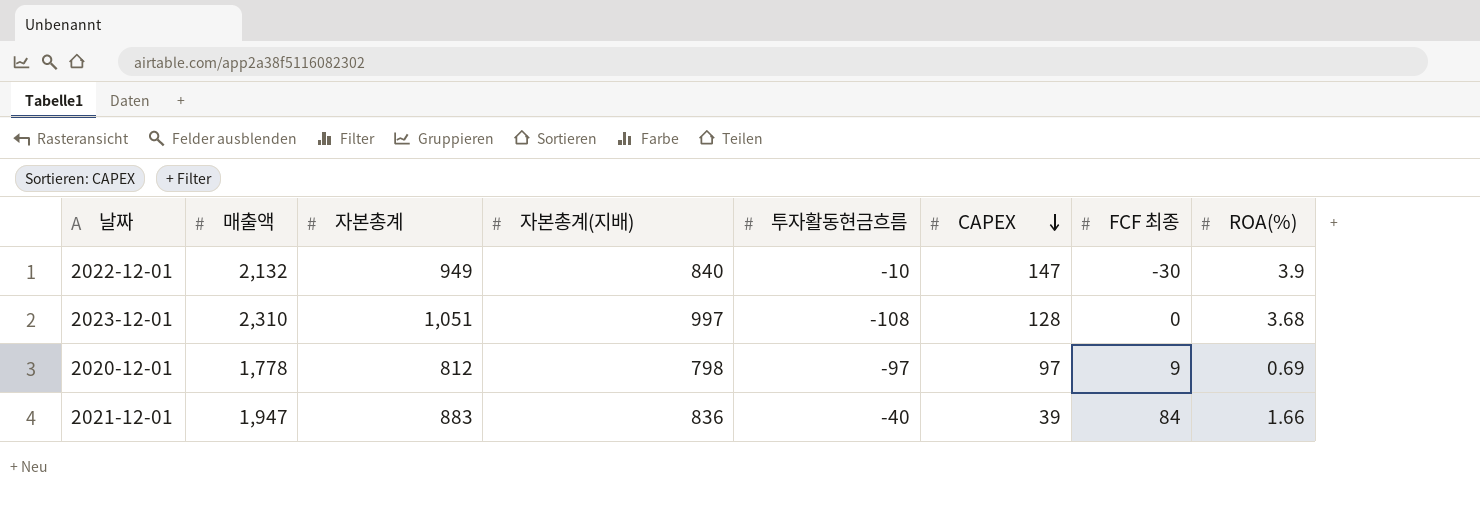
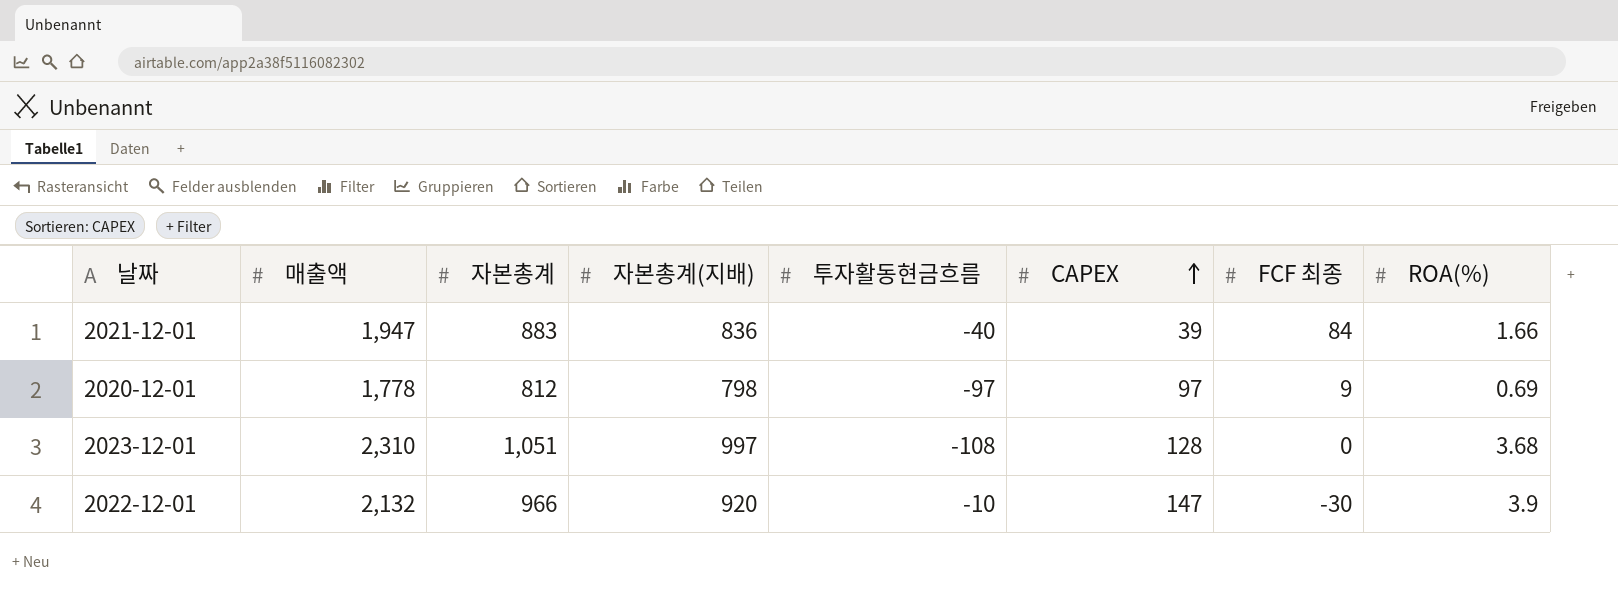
row order: CAPEX descending -> CAPEX ascending
2022-12-01 | 자본총계: 949 -> 966
2022-12-01 | 자본총계(지배): 840 -> 920

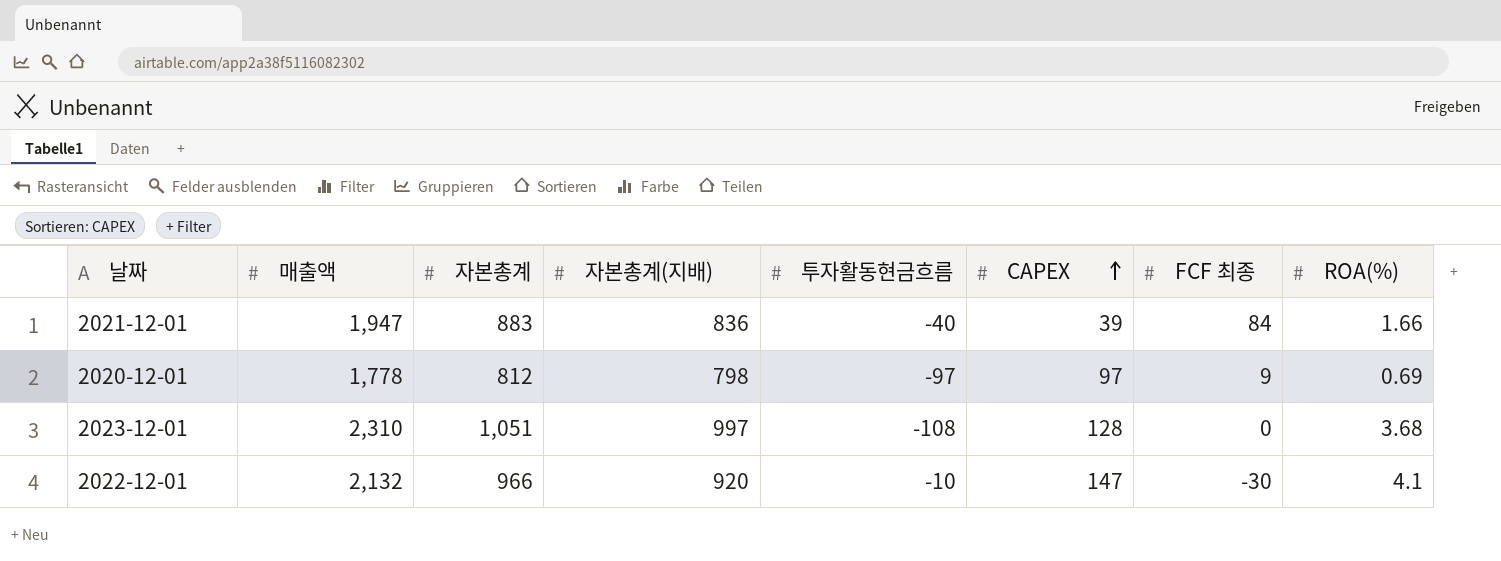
2022-12-01 | ROA(%): 3.9 -> 4.1

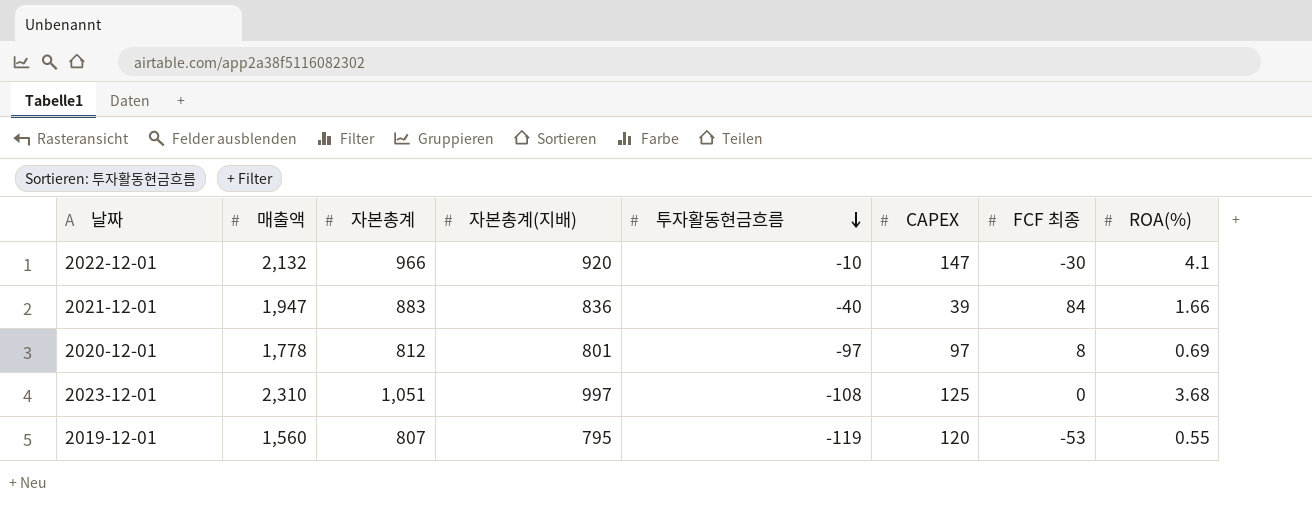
row order: CAPEX ascending -> 투자활동현금흐름 descending
2020-12-01 | 자본총계(지배): 798 -> 801
2020-12-01 | FCF 최종: 9 -> 8
2023-12-01 | CAPEX: 128 -> 125
row 2019-12-01: none -> 1,560 | 807 | 795 | -119 | 120 | -53 | 0.55

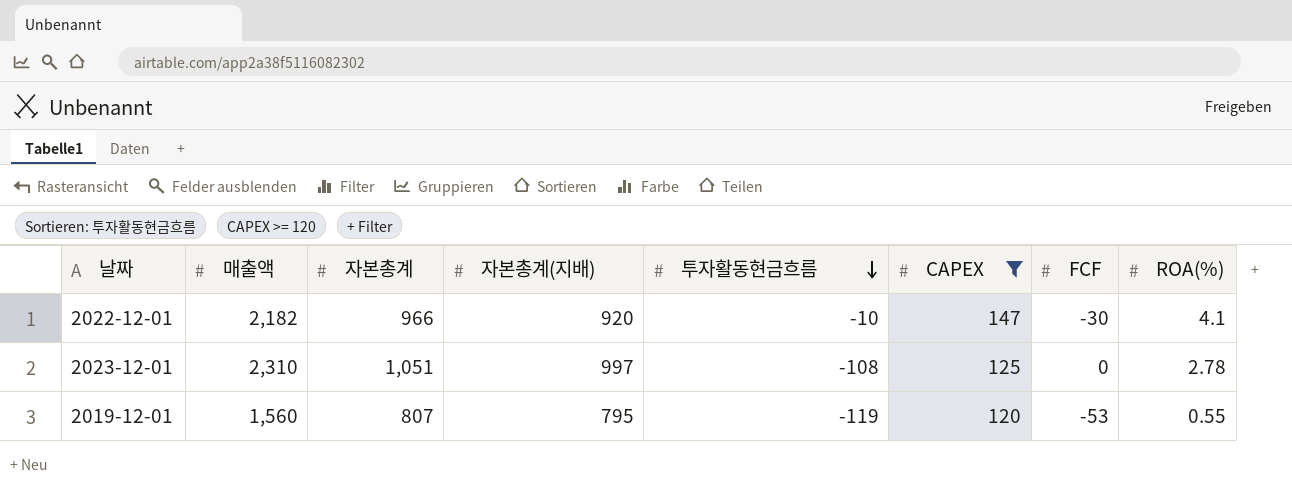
filter: none -> CAPEX >= 120
column name: FCF 최종 -> FCF
2022-12-01 | 매출액: 2,132 -> 2,182
2023-12-01 | ROA(%): 3.68 -> 2.78

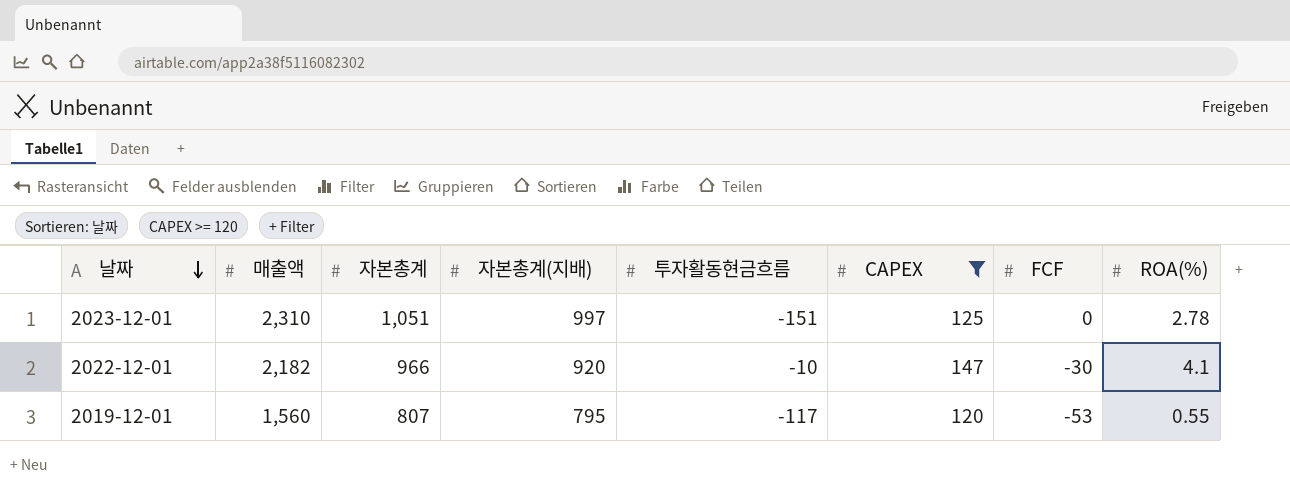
row order: 투자활동현금흐름 descending -> 날짜 descending
2023-12-01 | 투자활동현금흐름: -108 -> -151
2019-12-01 | 투자활동현금흐름: -119 -> -117

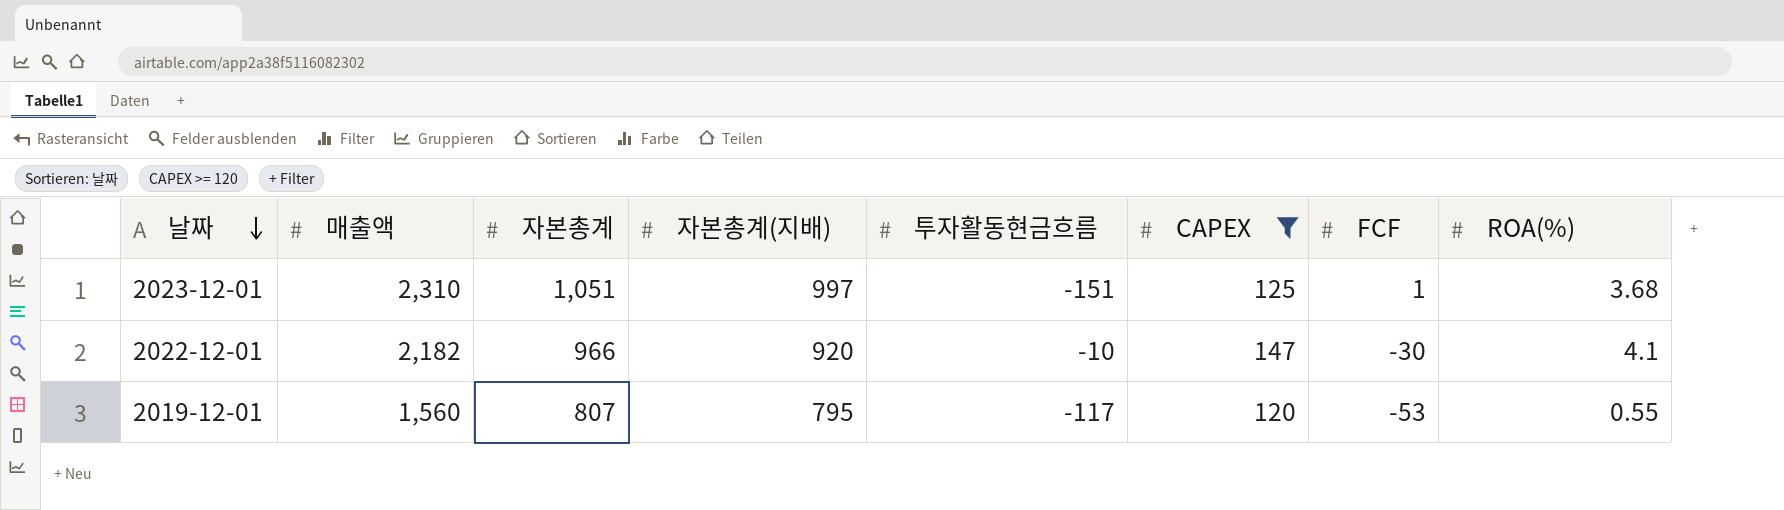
2023-12-01 | FCF: 0 -> 1
2023-12-01 | ROA(%): 2.78 -> 3.68

